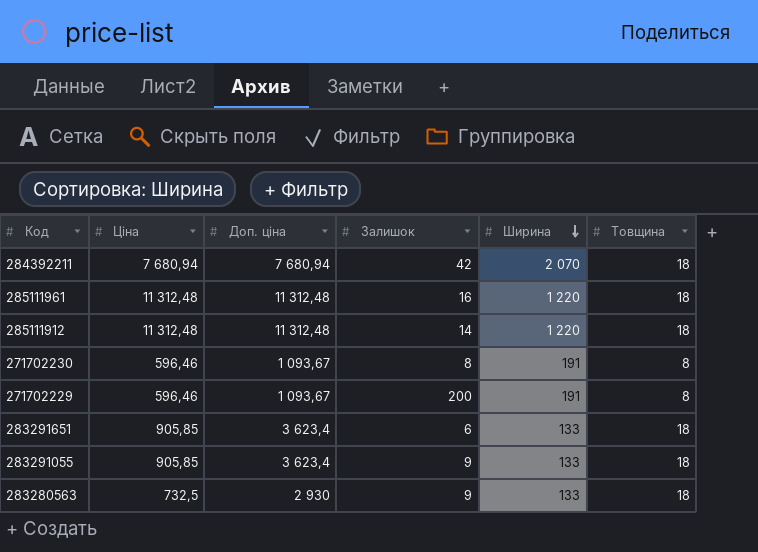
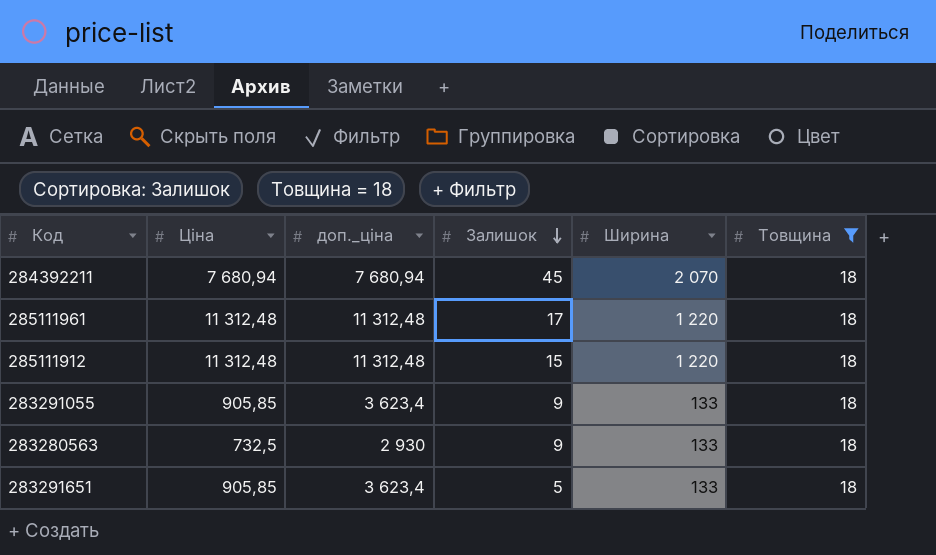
filter: none -> Товщина = 18
row order: Ширина descending -> Залишок descending
column name: Доп. ціна -> доп._ціна
284392211 | Залишок: 42 -> 45
285111961 | Залишок: 16 -> 17
285111912 | Залишок: 14 -> 15
283291651 | Залишок: 6 -> 5

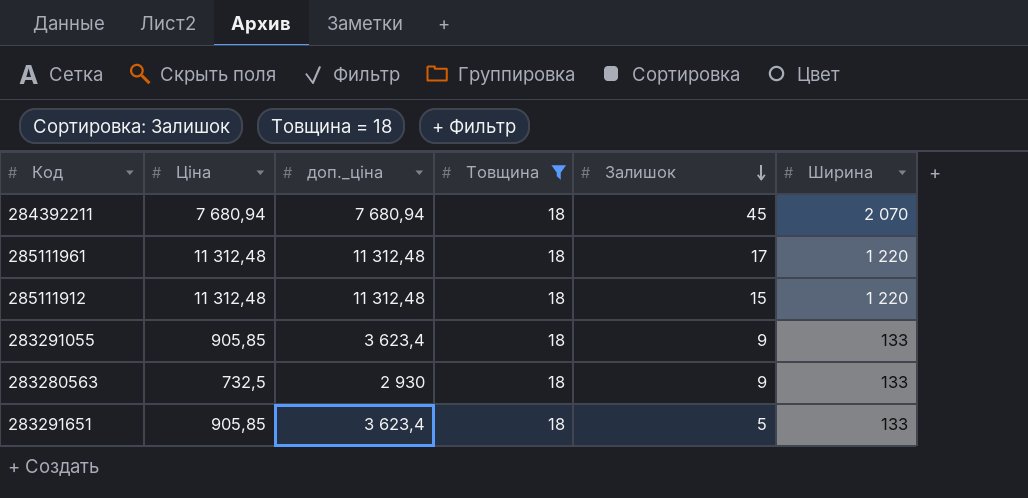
column Товщина | position: 6 -> 4

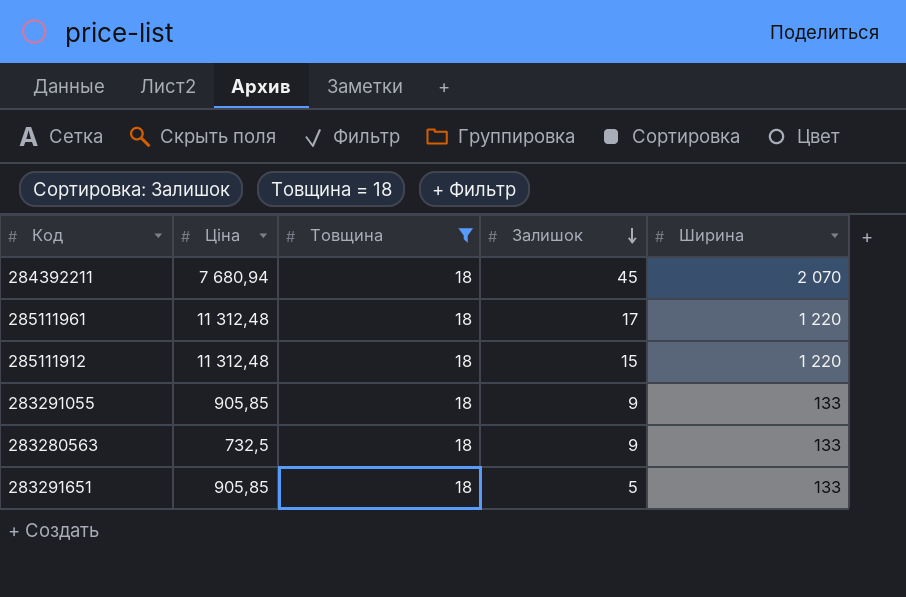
column доп._ціна | position: 3 -> none

